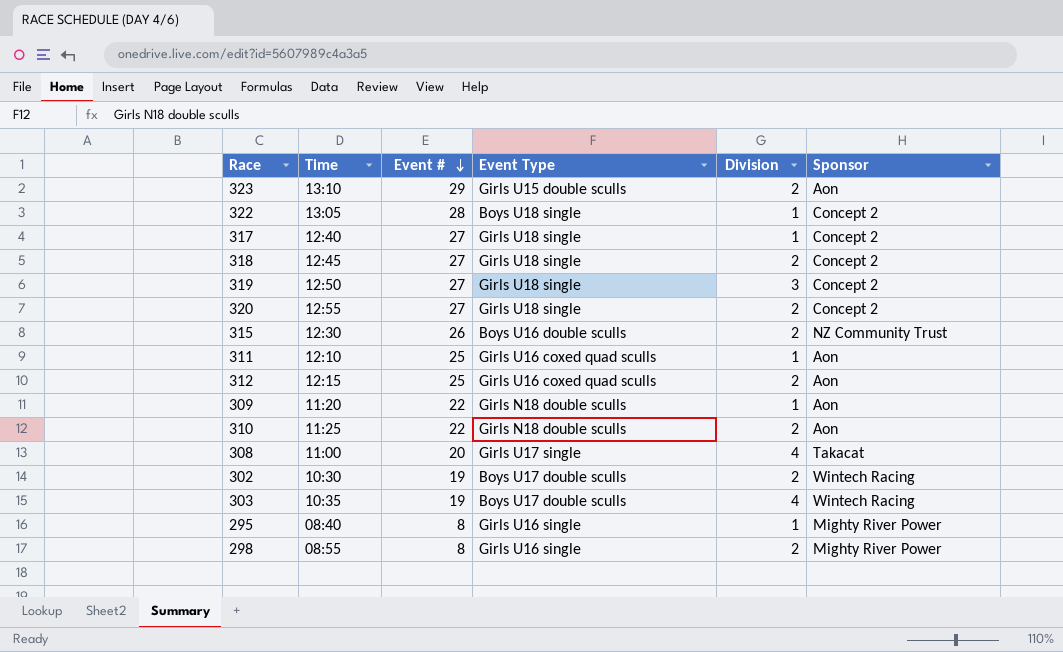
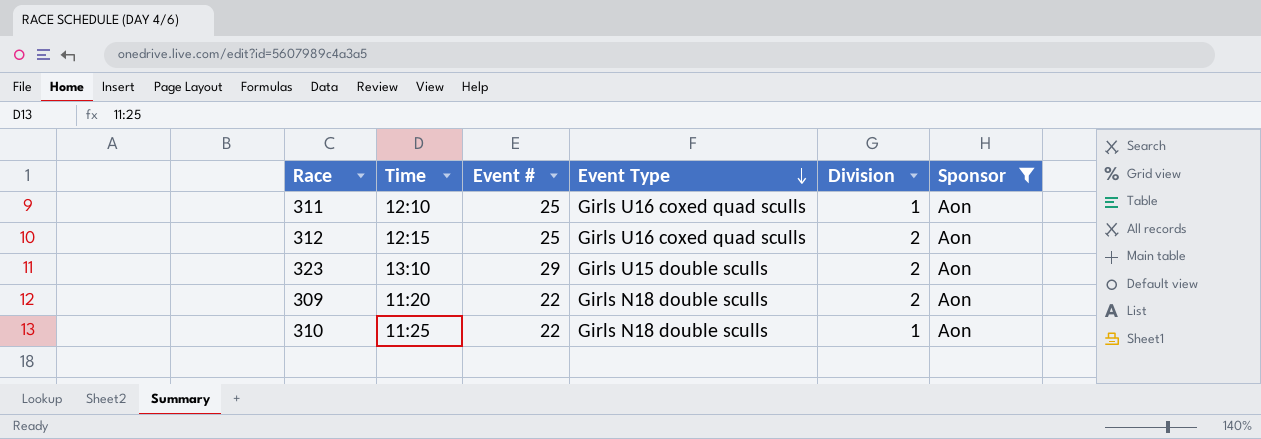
filter: none -> Sponsor = Aon
row order: Event # descending -> Event Type descending
309 | Division: 1 -> 2
310 | Division: 2 -> 1

